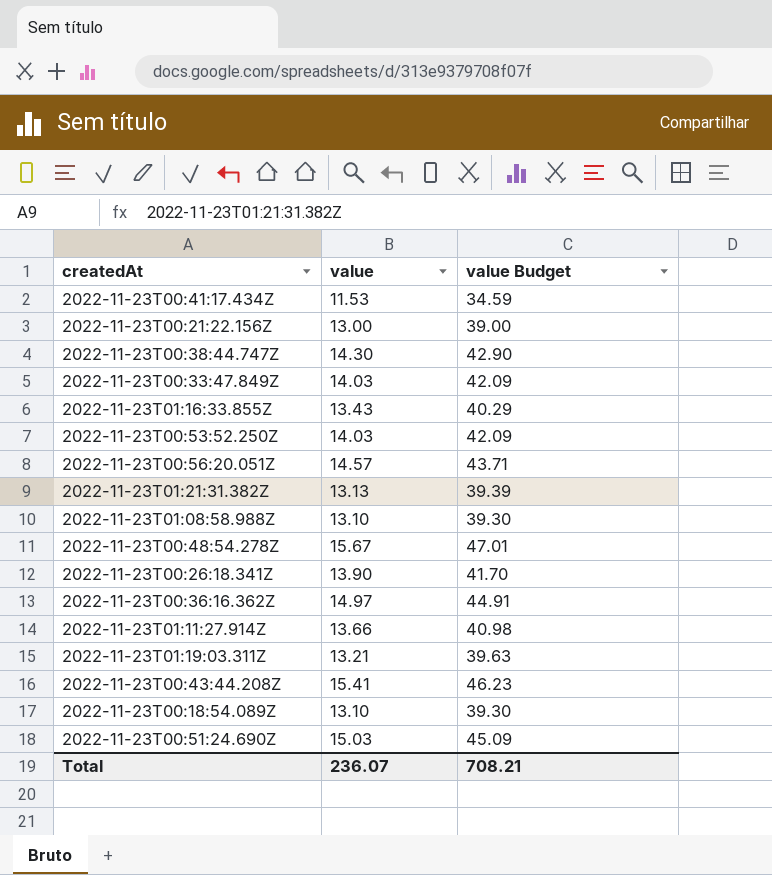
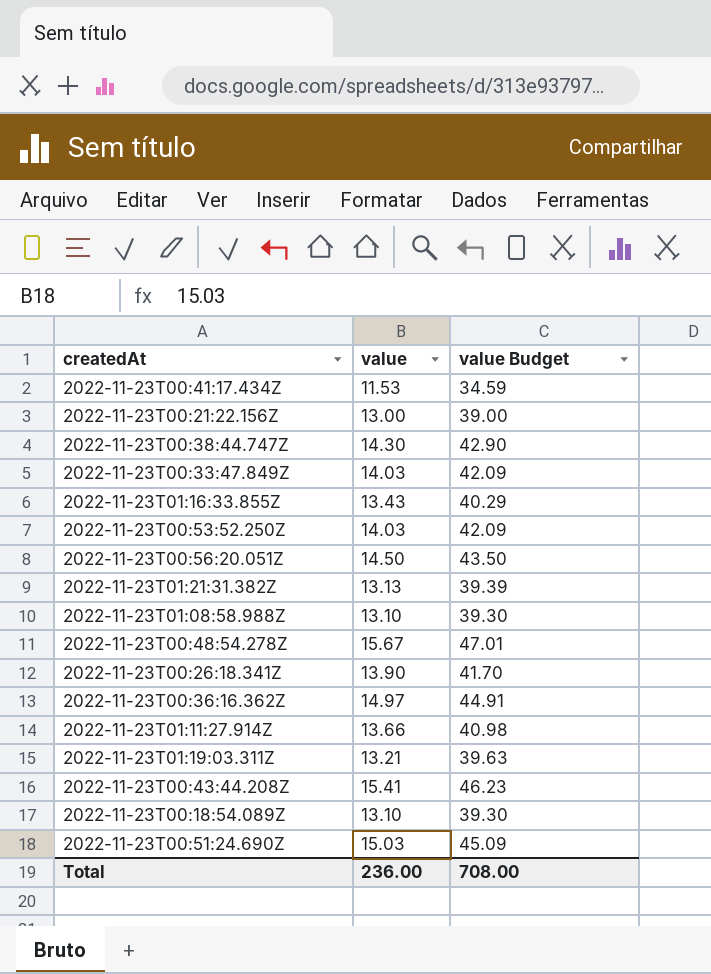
2022-11-23T00:56:20.051Z | value: 14.57 -> 14.50
2022-11-23T00:56:20.051Z | value Budget: 43.71 -> 43.50
Total | value: 236.07 -> 236.00
Total | value Budget: 708.21 -> 708.00

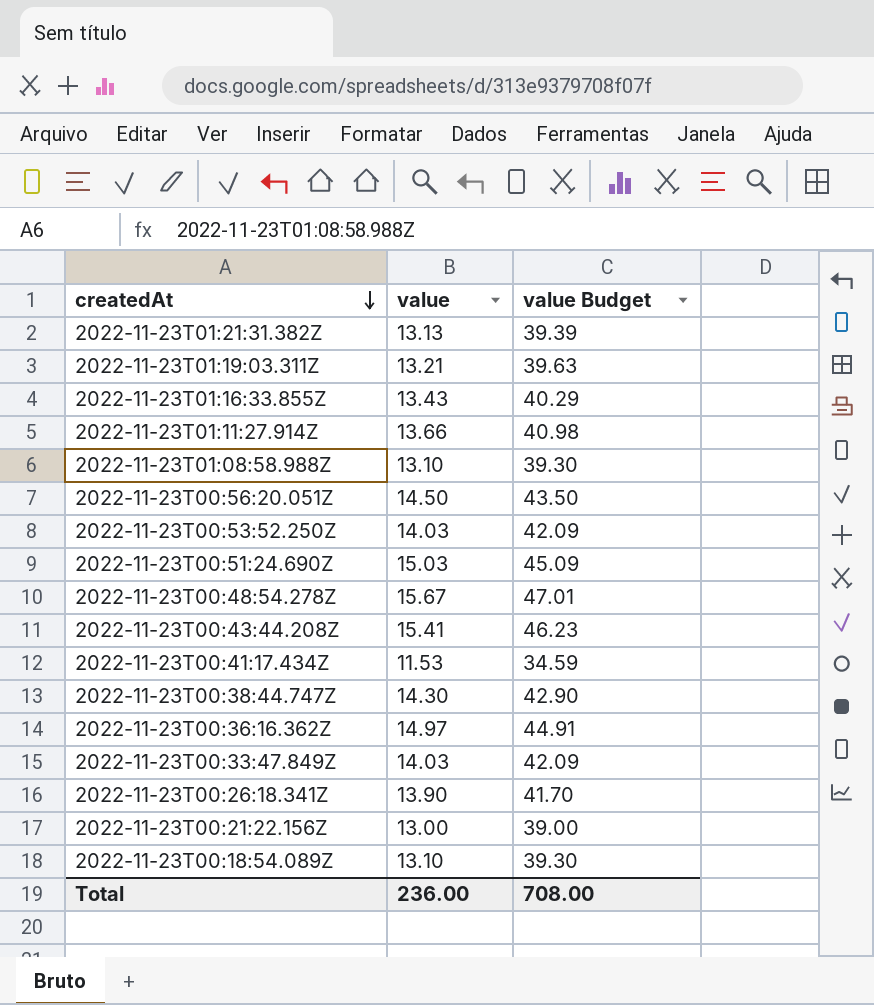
row order: none -> createdAt descending

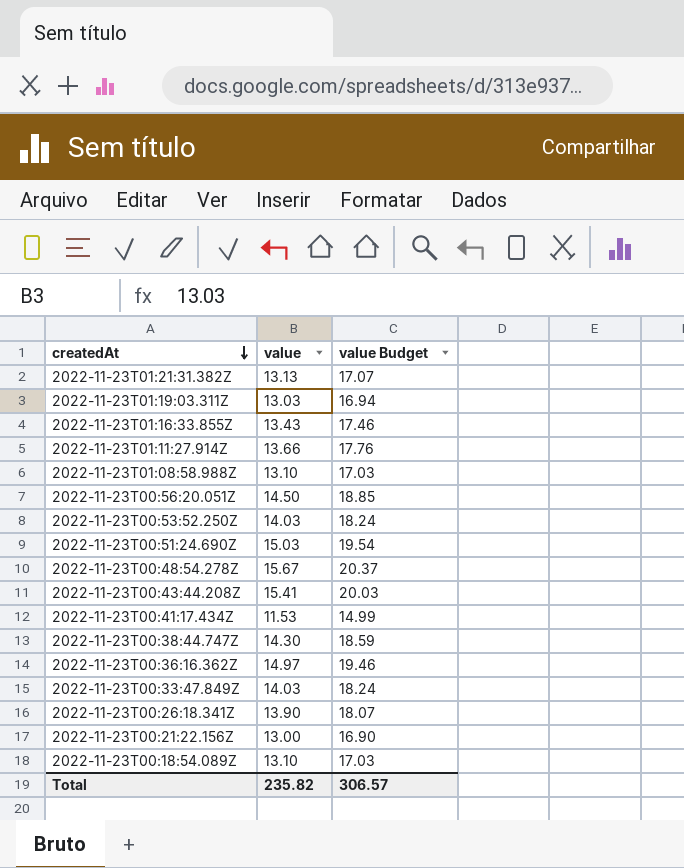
column value Budget | formula: [value] * 3 -> [value] * 1.3
2022-11-23T01:19:03.311Z | value: 13.21 -> 13.03
Total | value: 236.00 -> 235.82
Total | value Budget: 708.00 -> 306.57

